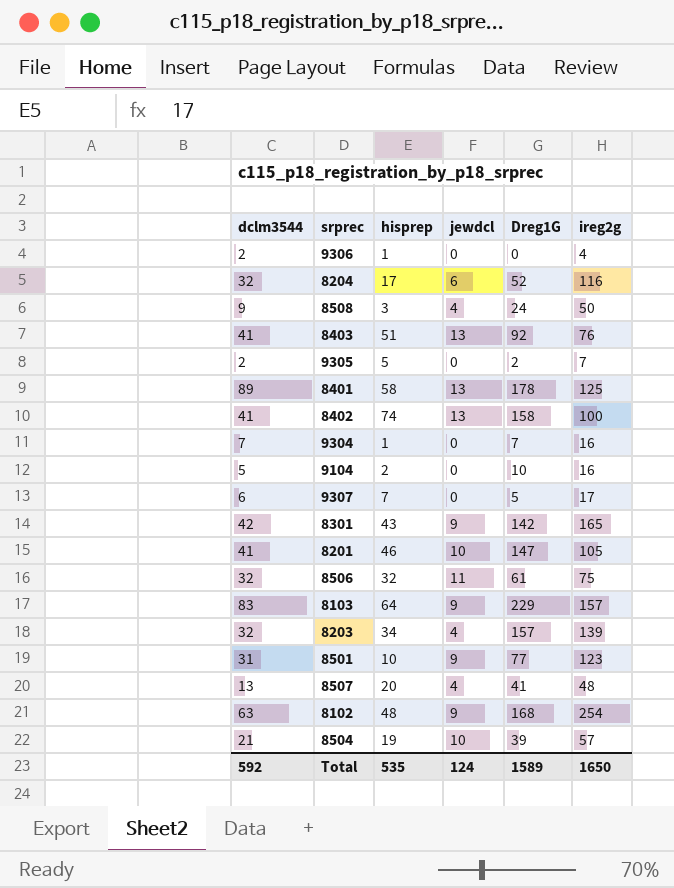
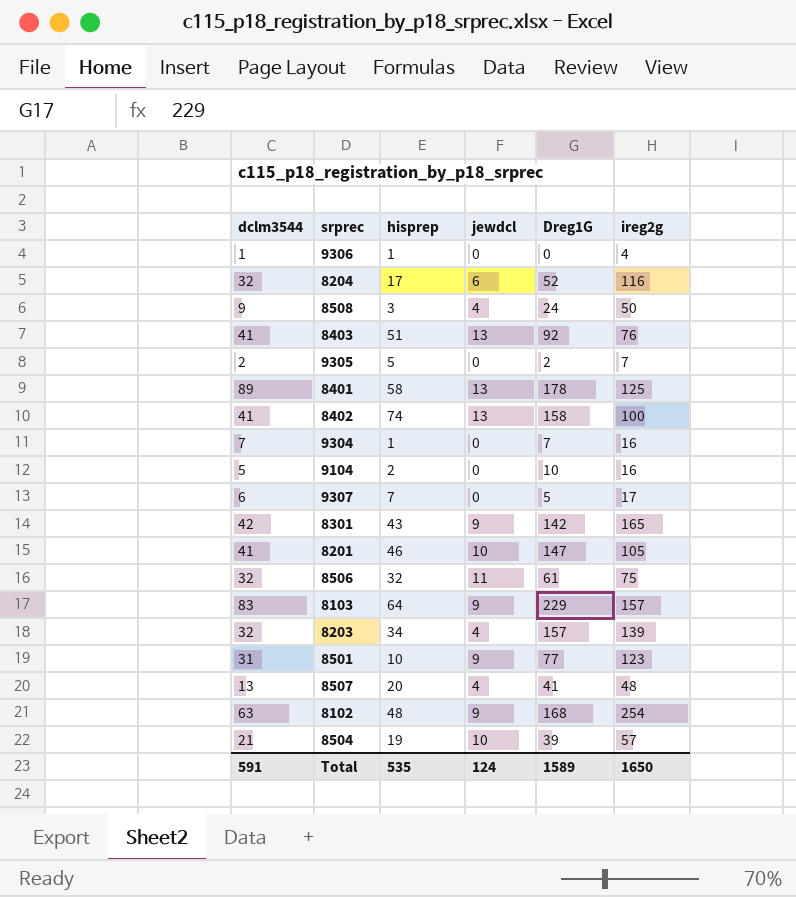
9306 | dclm3544: 2 -> 1
Total | dclm3544: 592 -> 591

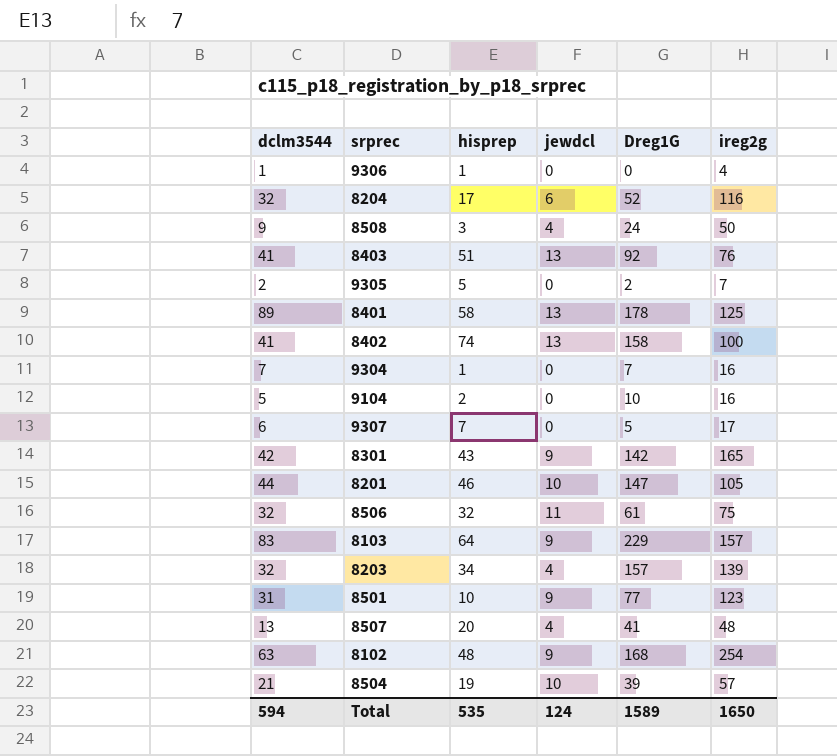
8201 | dclm3544: 41 -> 44
Total | dclm3544: 591 -> 594

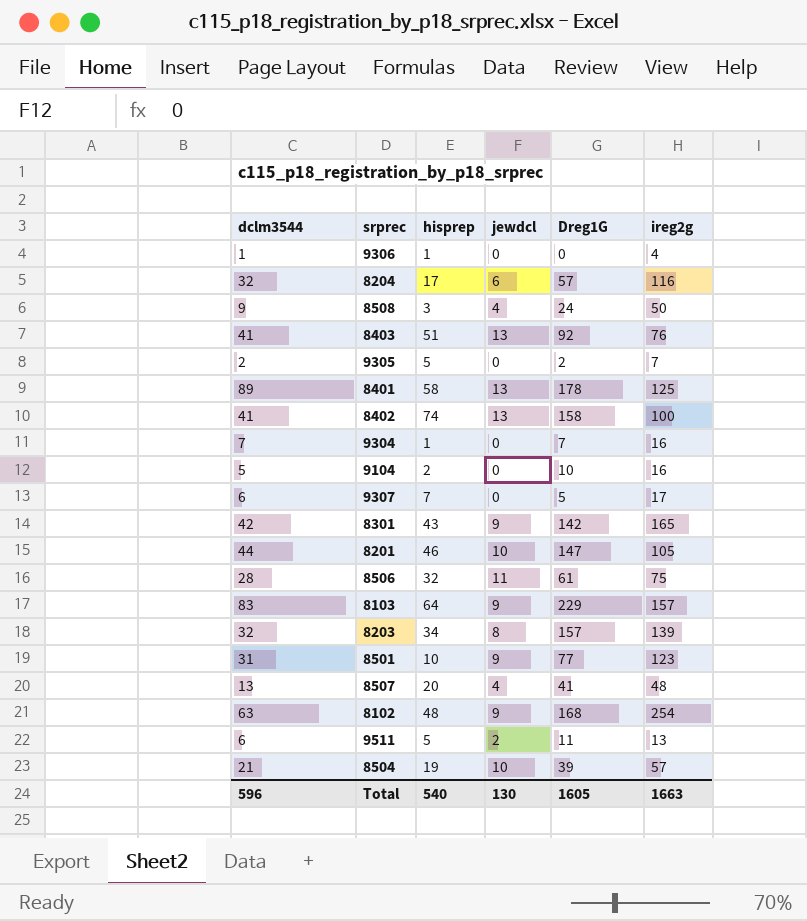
8204 | Dreg1G: 52 -> 57
8506 | dclm3544: 32 -> 28
8203 | jewdcl: 4 -> 8
row 9511: none -> 6 | 5 | 2 | 11 | 13
Total | dclm3544: 594 -> 596
Total | hisprep: 535 -> 540
Total | jewdcl: 124 -> 130
Total | Dreg1G: 1589 -> 1605
Total | ireg2g: 1650 -> 1663

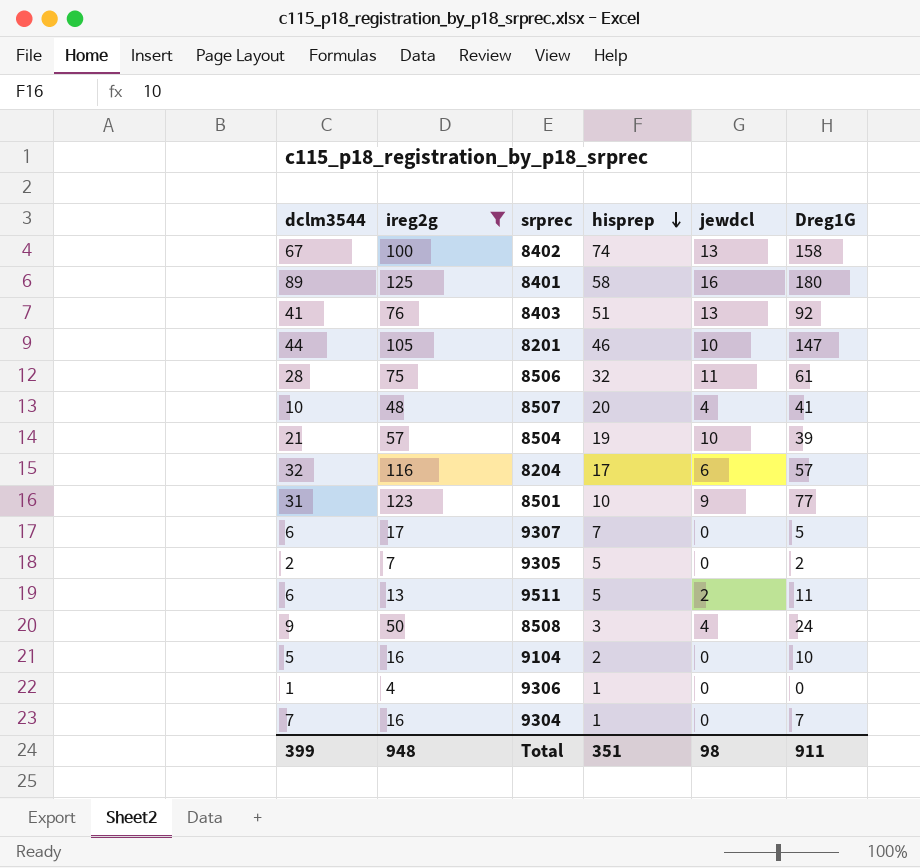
filter: none -> ireg2g <= 125
row order: none -> hisprep descending
column ireg2g | position: 6 -> 2
8402 | dclm3544: 41 -> 67
8401 | jewdcl: 13 -> 16
8401 | Dreg1G: 178 -> 180
8507 | dclm3544: 13 -> 10
Total | dclm3544: 596 -> 399
Total | ireg2g: 1663 -> 948
Total | hisprep: 540 -> 351
Total | jewdcl: 130 -> 98
Total | Dreg1G: 1605 -> 911

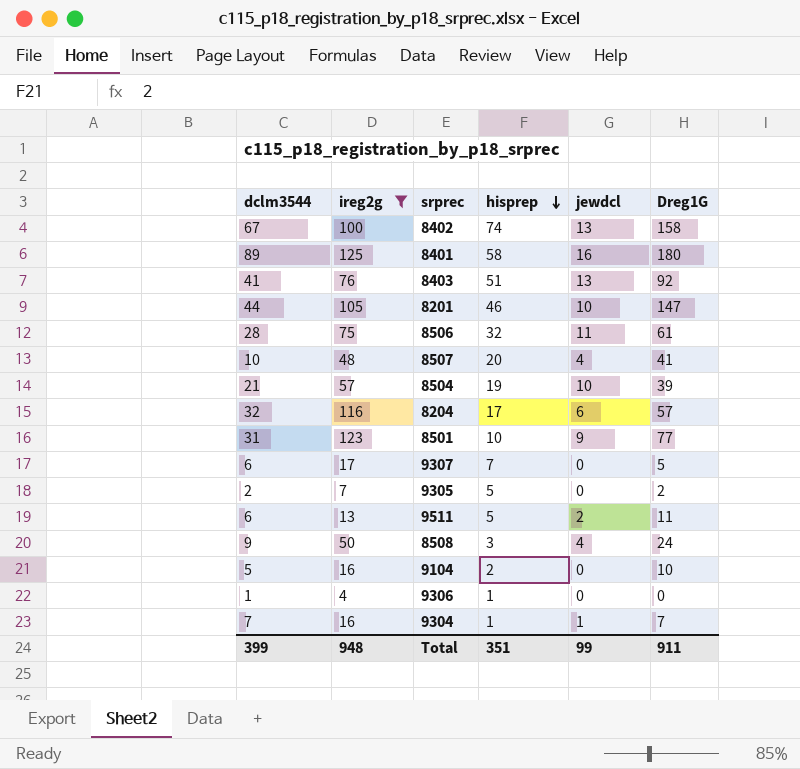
9304 | jewdcl: 0 -> 1
Total | jewdcl: 98 -> 99

